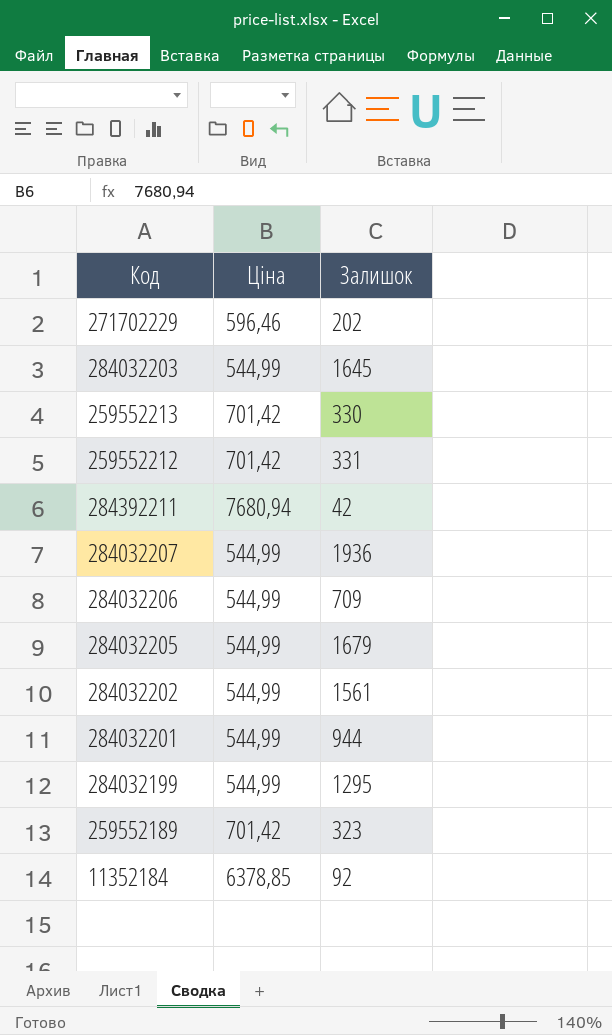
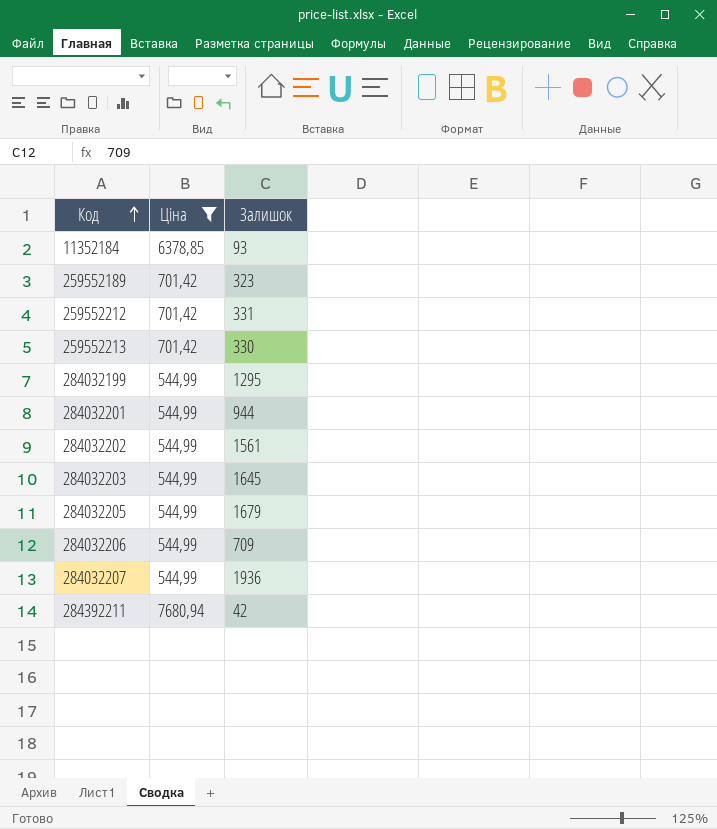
filter: none -> Ціна != 596,46
row order: none -> Код ascending
11352184 | Залишок: 92 -> 93

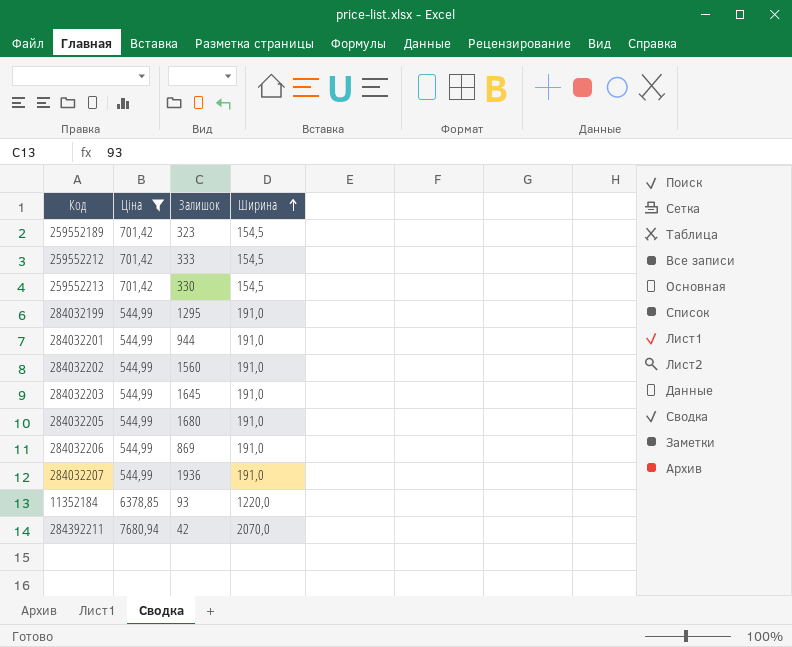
row order: Код ascending -> Ширина ascending
column Ширина | position: none -> 4
259552212 | Залишок: 331 -> 333
284032202 | Залишок: 1561 -> 1560
284032205 | Залишок: 1679 -> 1680
284032206 | Залишок: 709 -> 869

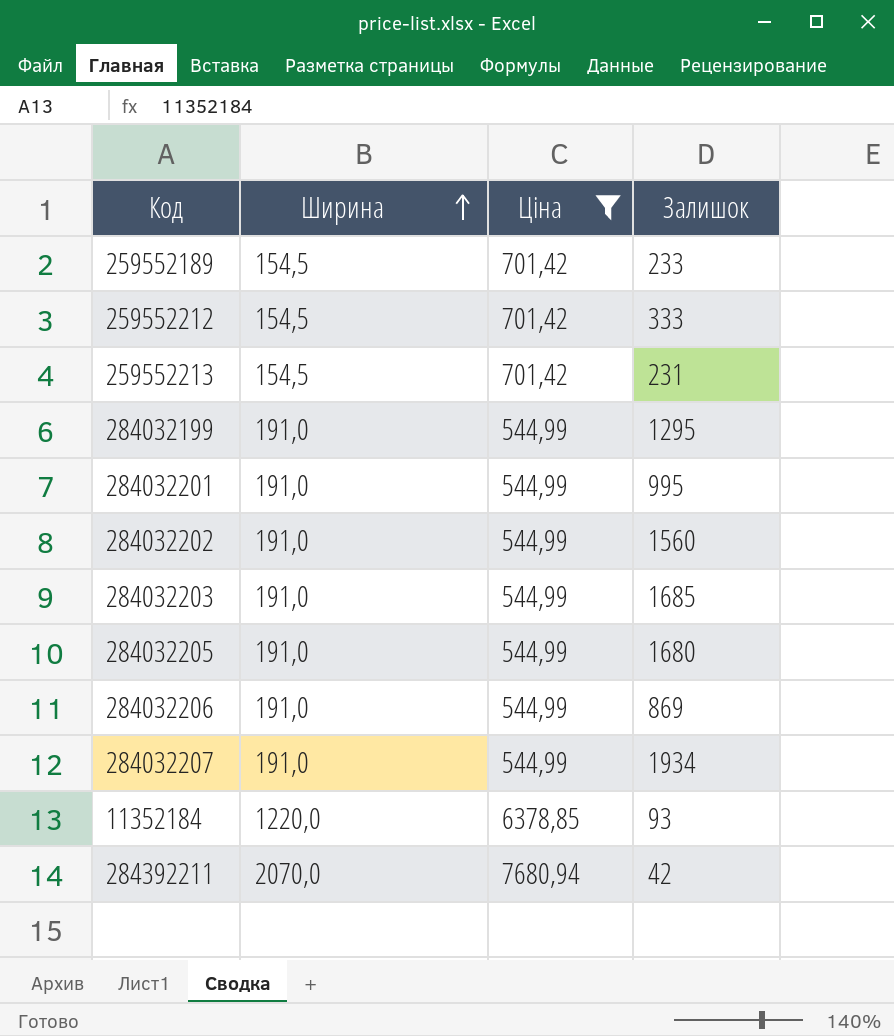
column Ширина | position: 4 -> 2
259552189 | Залишок: 323 -> 233
259552213 | Залишок: 330 -> 231
284032201 | Залишок: 944 -> 995
284032203 | Залишок: 1645 -> 1685
284032207 | Залишок: 1936 -> 1934

